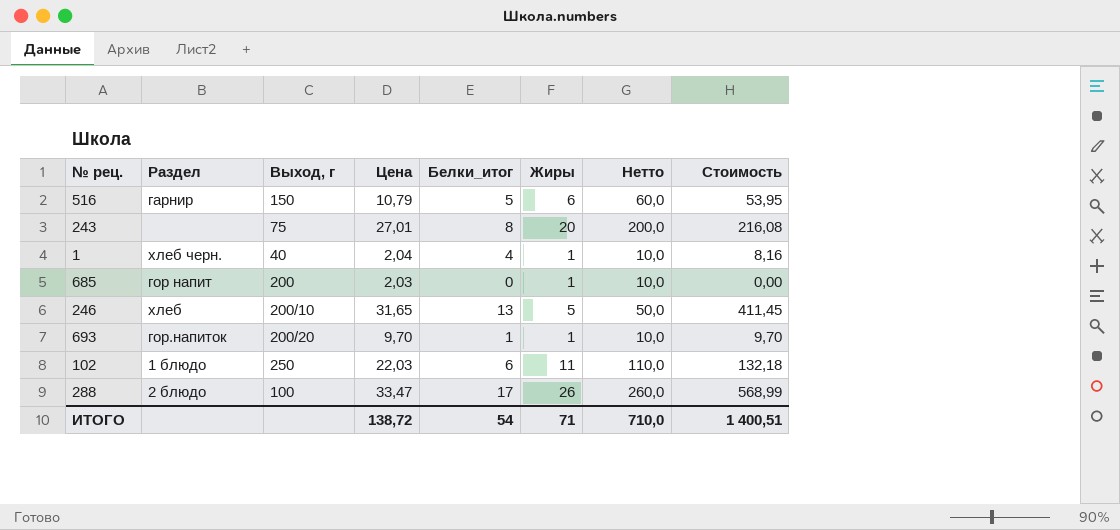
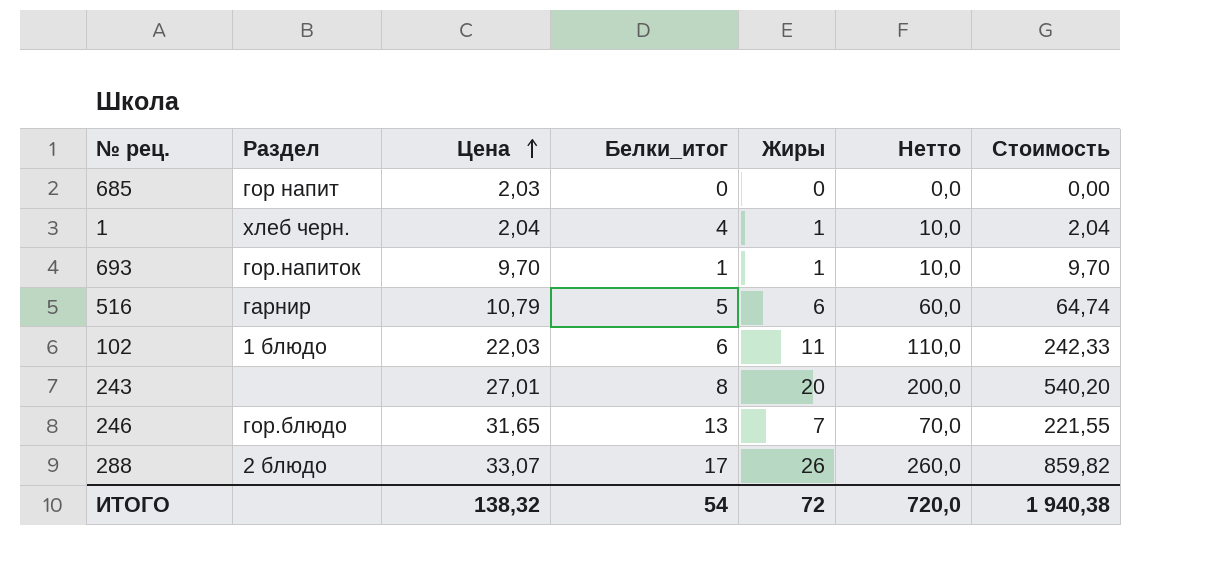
row order: none -> Цена ascending
column Выход, г | position: 3 -> none
column Стоимость | formula: [Цена] * [Белки_итог] -> [Цена] * [Жиры]
685 | Жиры: 1 -> 0
685 | Нетто: 10,0 -> 0,0
246 | Раздел: хлеб -> гор.блюдо
246 | Жиры: 5 -> 7
246 | Нетто: 50,0 -> 70,0
288 | Цена: 33,47 -> 33,07
ИТОГО | Цена: 138,72 -> 138,32
ИТОГО | Жиры: 71 -> 72
ИТОГО | Нетто: 710,0 -> 720,0
ИТОГО | Стоимость: 1 400,51 -> 1 940,38

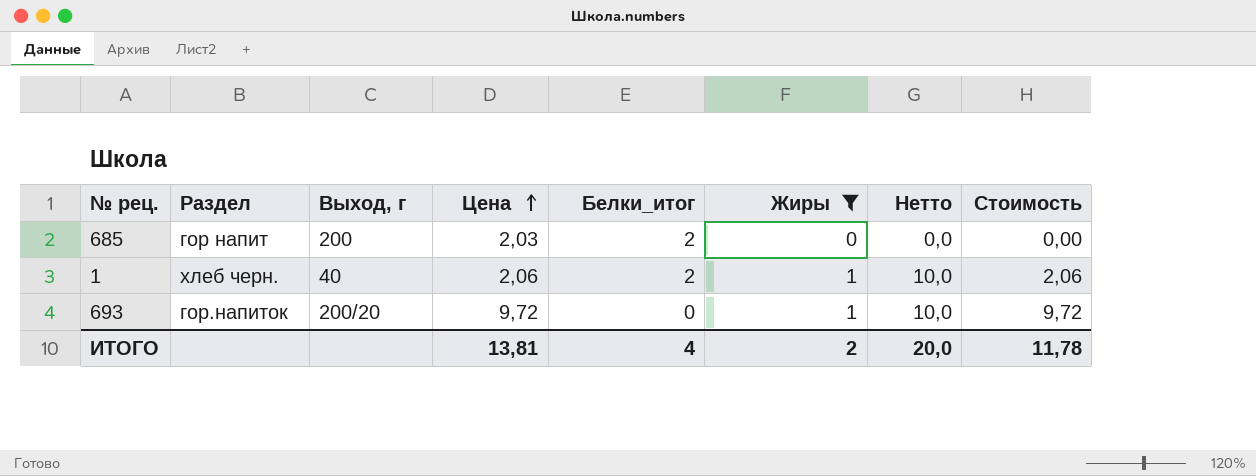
filter: none -> Жиры <= 1
column Выход, г | position: none -> 3
685 | Белки_итог: 0 -> 2
1 | Цена: 2,04 -> 2,06
1 | Белки_итог: 4 -> 2
1 | Стоимость: 2,04 -> 2,06
693 | Цена: 9,70 -> 9,72
693 | Белки_итог: 1 -> 0
693 | Стоимость: 9,70 -> 9,72
ИТОГО | Цена: 138,32 -> 13,81
ИТОГО | Белки_итог: 54 -> 4
ИТОГО | Жиры: 72 -> 2
ИТОГО | Нетто: 720,0 -> 20,0
ИТОГО | Стоимость: 1 940,38 -> 11,78

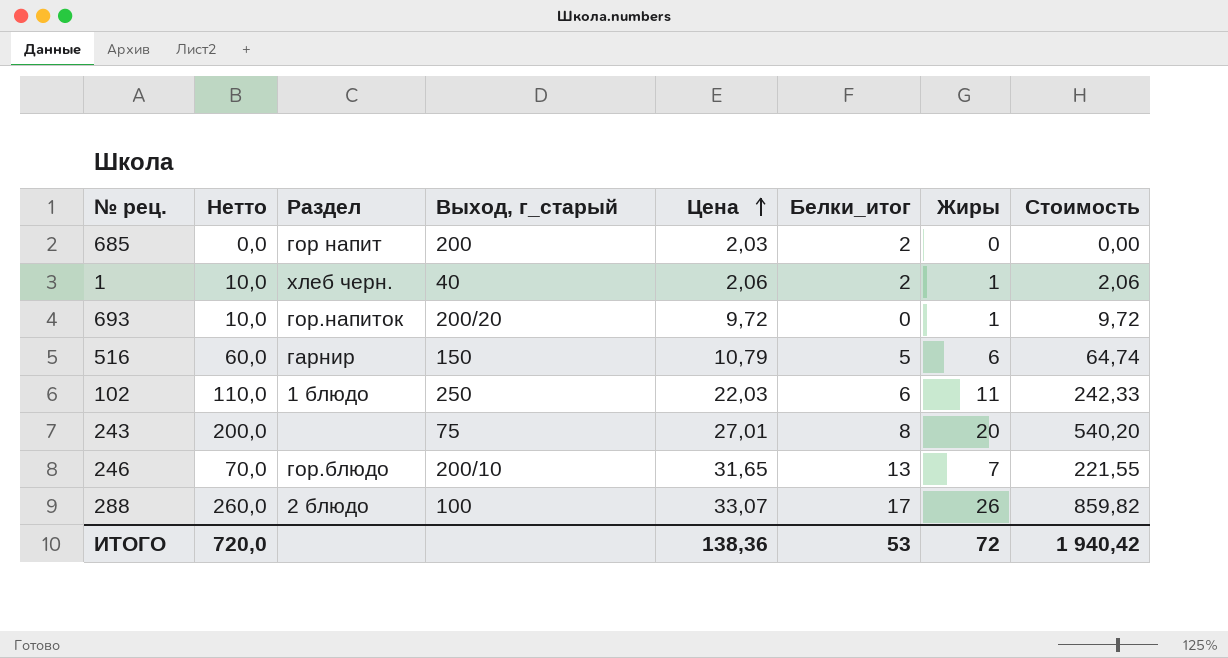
filter: Жиры <= 1 -> none
column Нетто | position: 7 -> 2
column name: Выход, г -> Выход, г_старый
ИТОГО | Нетто: 20,0 -> 720,0
ИТОГО | Цена: 13,81 -> 138,36
ИТОГО | Белки_итог: 4 -> 53
ИТОГО | Жиры: 2 -> 72
ИТОГО | Стоимость: 11,78 -> 1 940,42

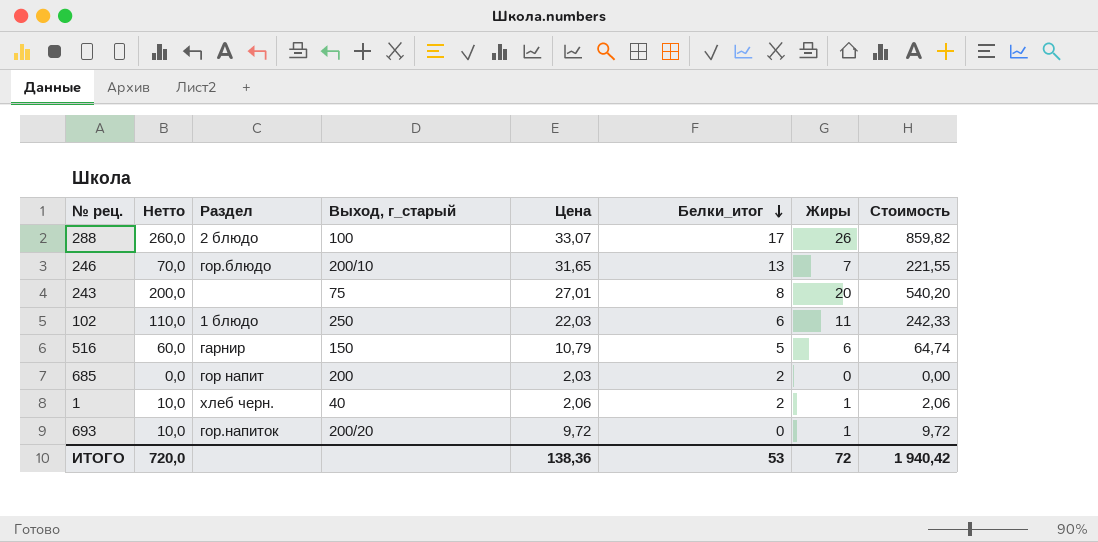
row order: Цена ascending -> Белки_итог descending

